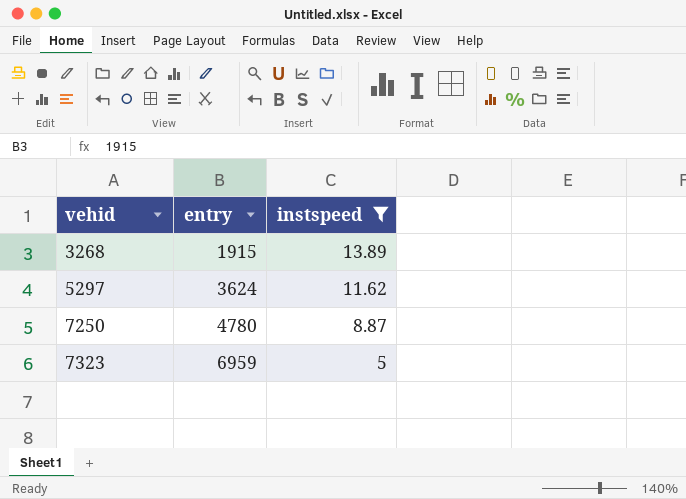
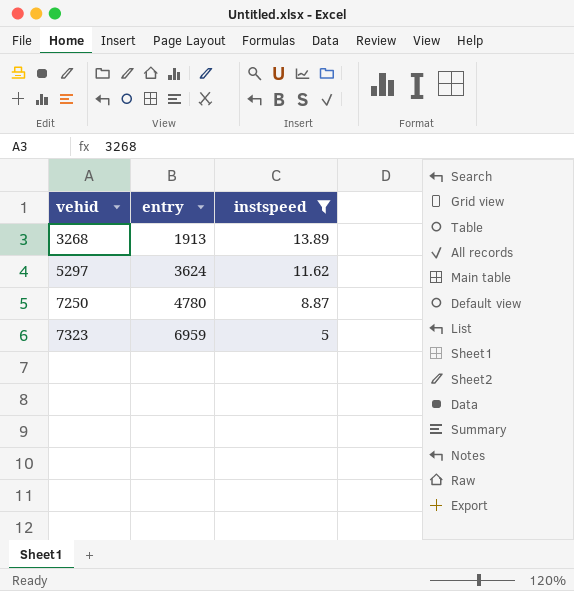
3268 | entry: 1915 -> 1913

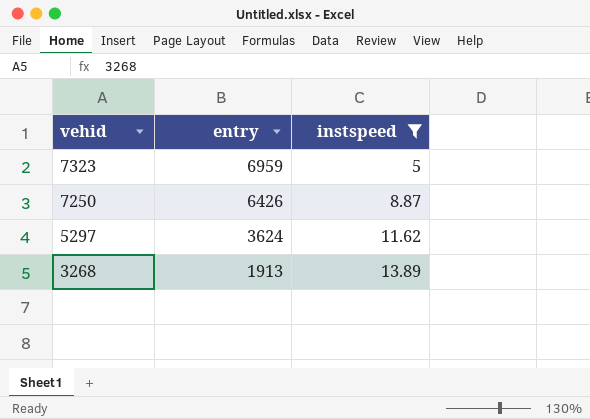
row order: vehid ascending -> vehid descending
7250 | entry: 4780 -> 6426

